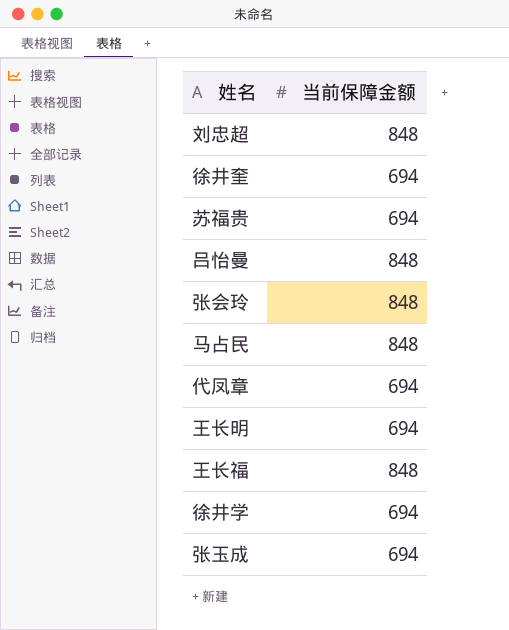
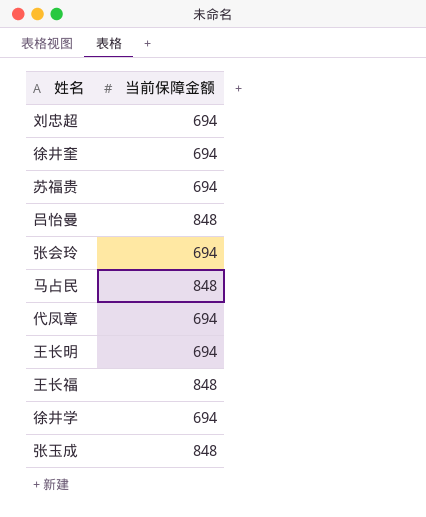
刘忠超 | 当前保障金额: 848 -> 694
张会玲 | 当前保障金额: 848 -> 694
张玉成 | 当前保障金额: 694 -> 848

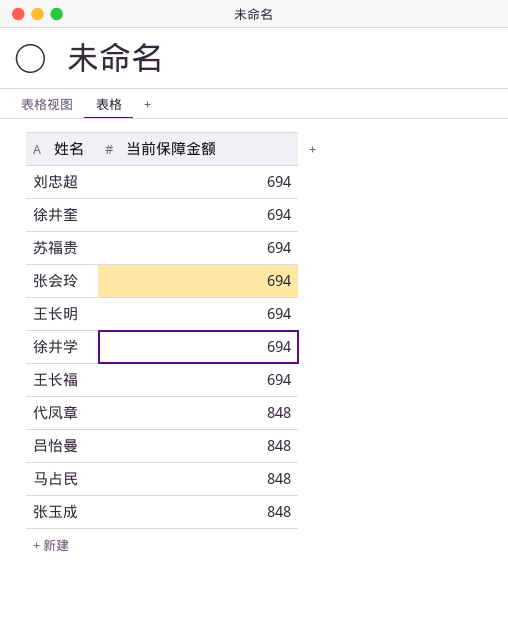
row order: none -> 当前保障金额 ascending
王长福 | 当前保障金额: 848 -> 694
代凤章 | 当前保障金额: 694 -> 848

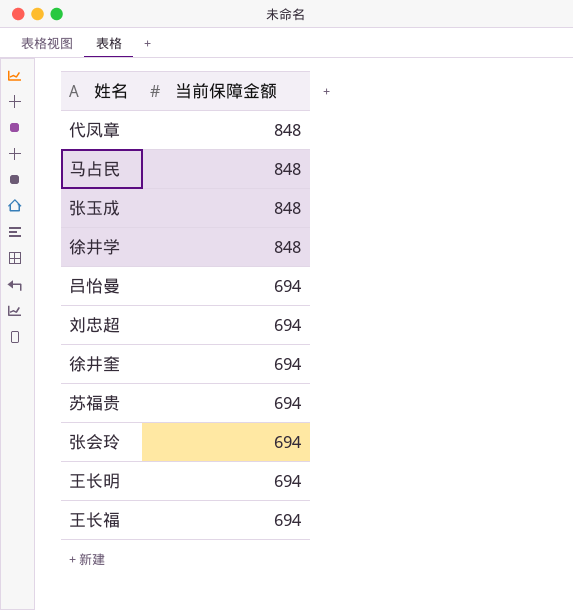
row order: 当前保障金额 ascending -> 当前保障金额 descending
徐井学 | 当前保障金额: 694 -> 848
吕怡曼 | 当前保障金额: 848 -> 694

